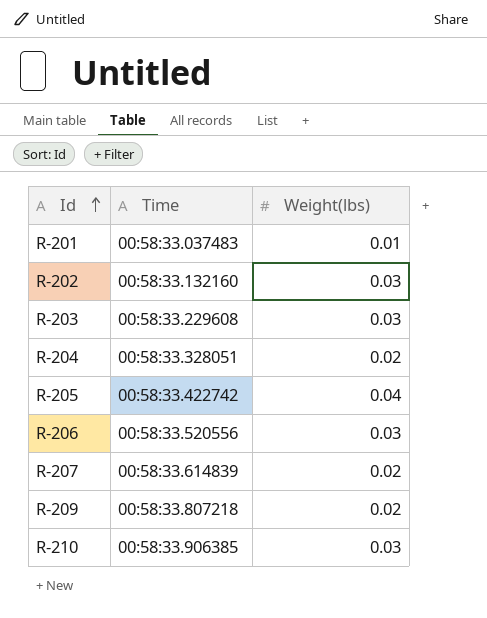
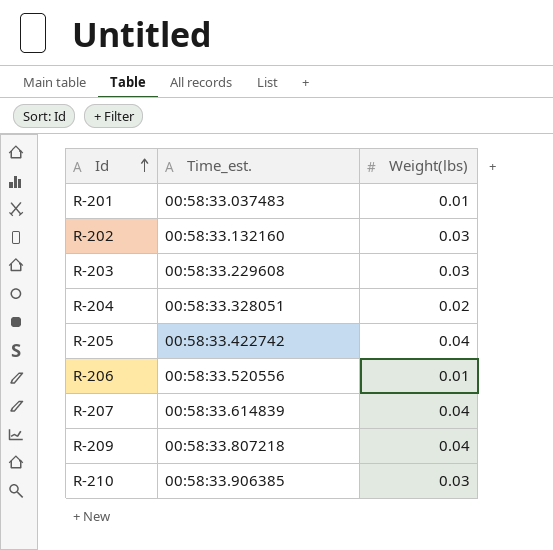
column name: Time -> Time_est.
R-206 | Weight(lbs): 0.03 -> 0.01
R-207 | Weight(lbs): 0.02 -> 0.04
R-209 | Weight(lbs): 0.02 -> 0.04

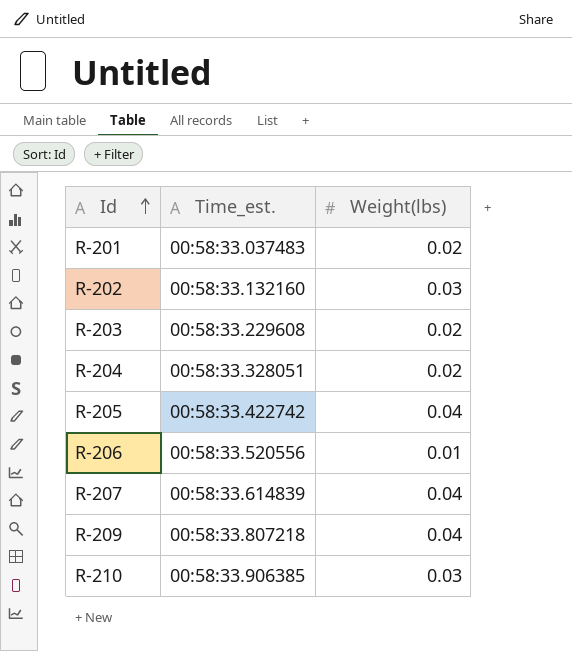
R-201 | Weight(lbs): 0.01 -> 0.02
R-203 | Weight(lbs): 0.03 -> 0.02

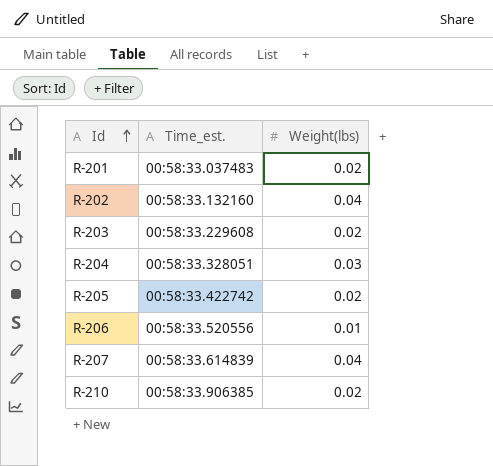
row R-209: 00:58:33.807218 | 0.04 -> none
R-202 | Weight(lbs): 0.03 -> 0.04
R-204 | Weight(lbs): 0.02 -> 0.03
R-205 | Weight(lbs): 0.04 -> 0.02
R-210 | Weight(lbs): 0.03 -> 0.02

